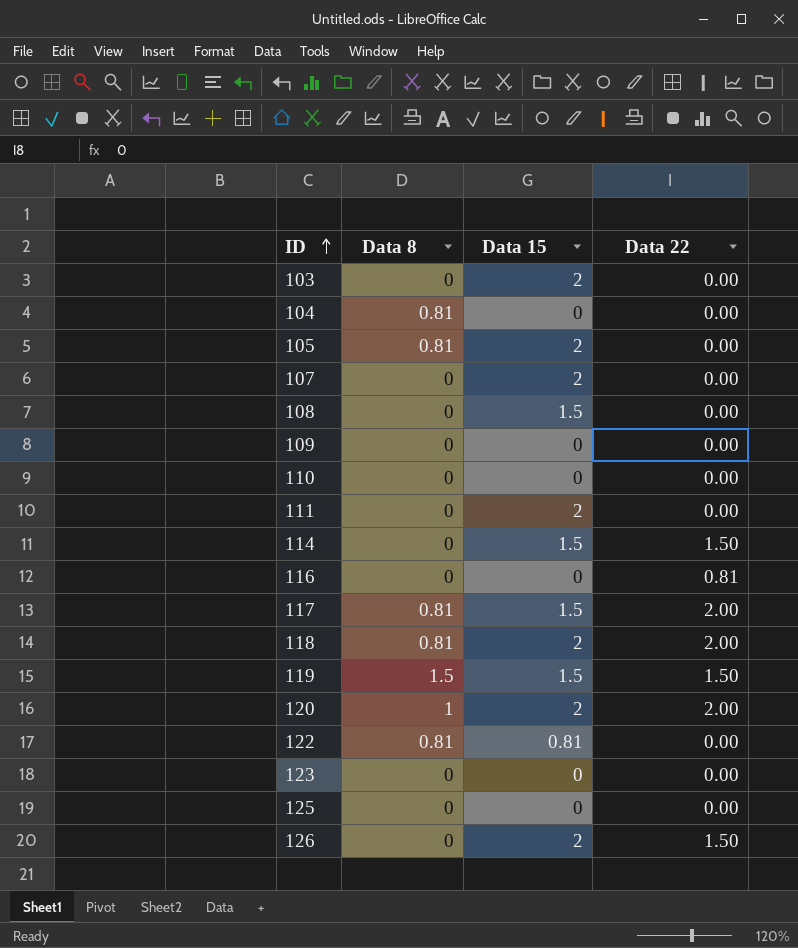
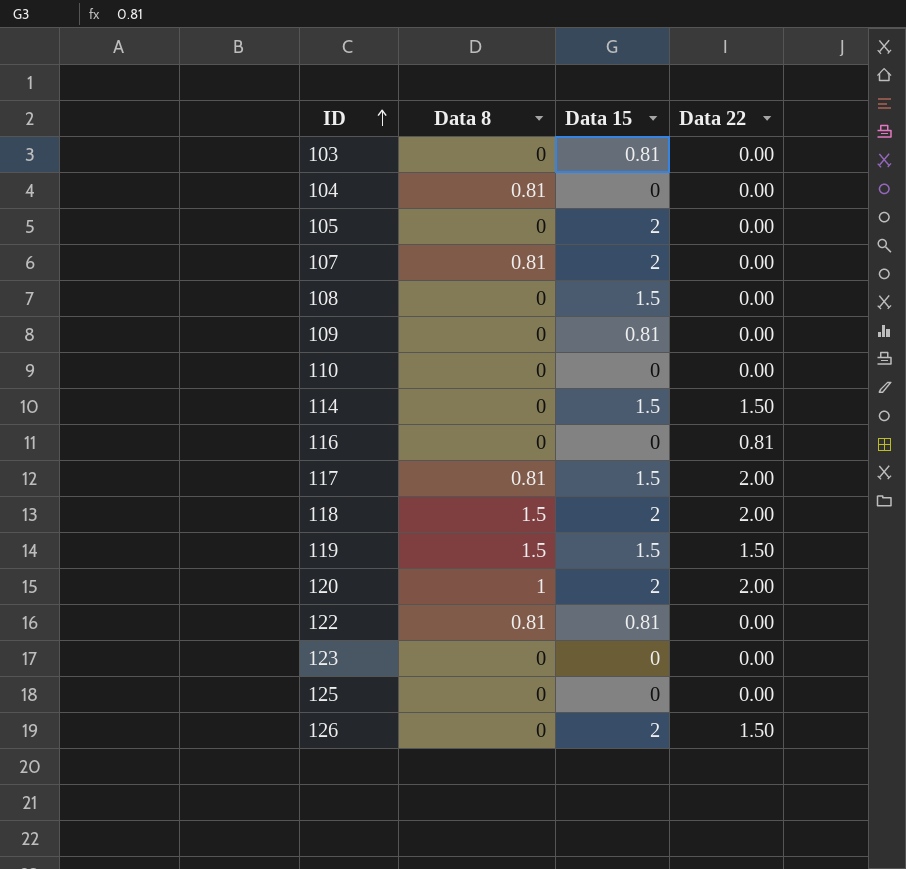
row 111: 0 | 2 | 0.00 -> none
103 | Data 15: 2 -> 0.81
105 | Data 8: 0.81 -> 0
107 | Data 8: 0 -> 0.81
109 | Data 15: 0 -> 0.81
118 | Data 8: 0.81 -> 1.5

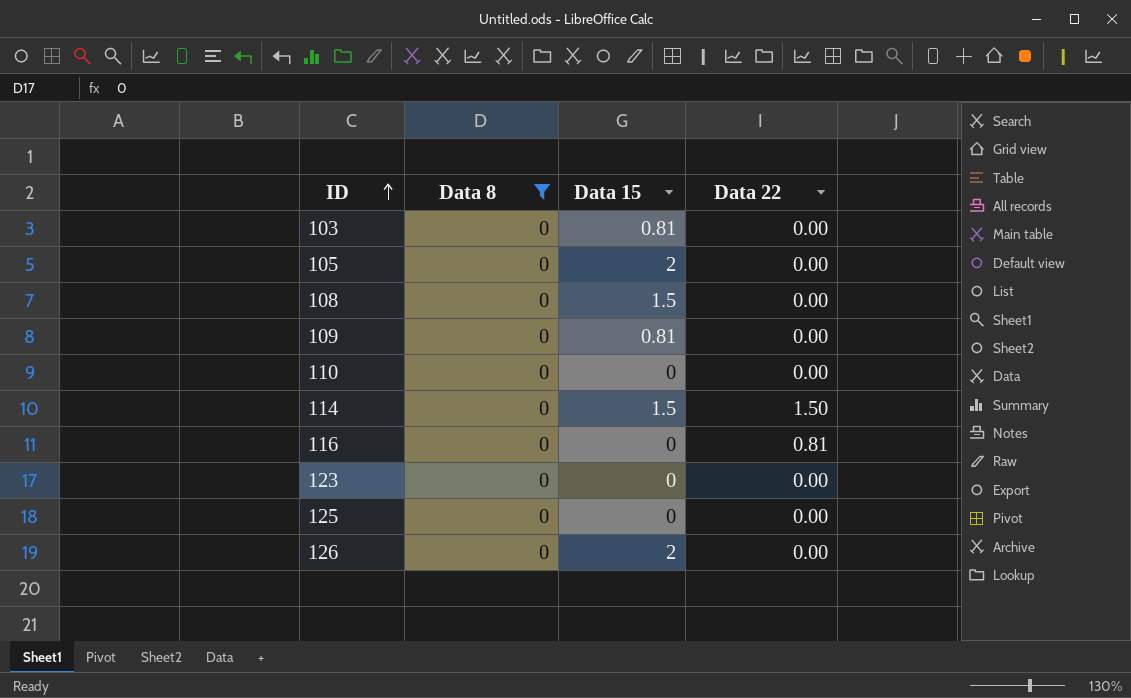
filter: none -> Data 8 = 0
126 | Data 22: 1.50 -> 0.00

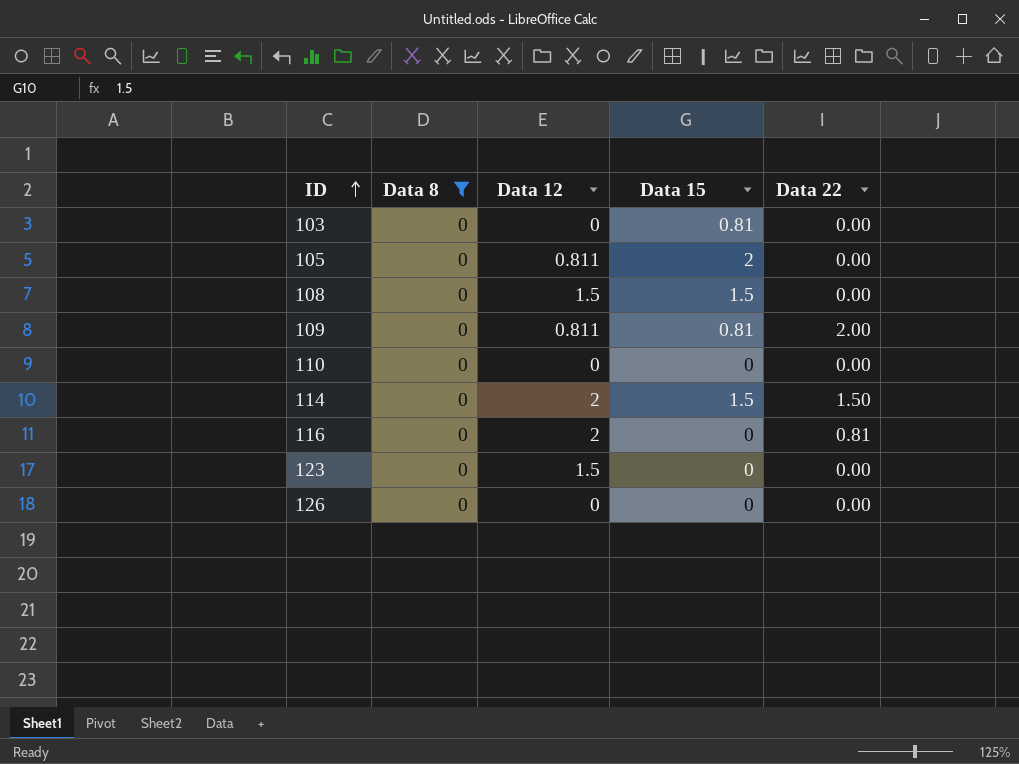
column Data 12 | position: none -> 3
row 125: 0 | 0 | 0.00 -> none
109 | Data 22: 0.00 -> 2.00
126 | Data 15: 2 -> 0

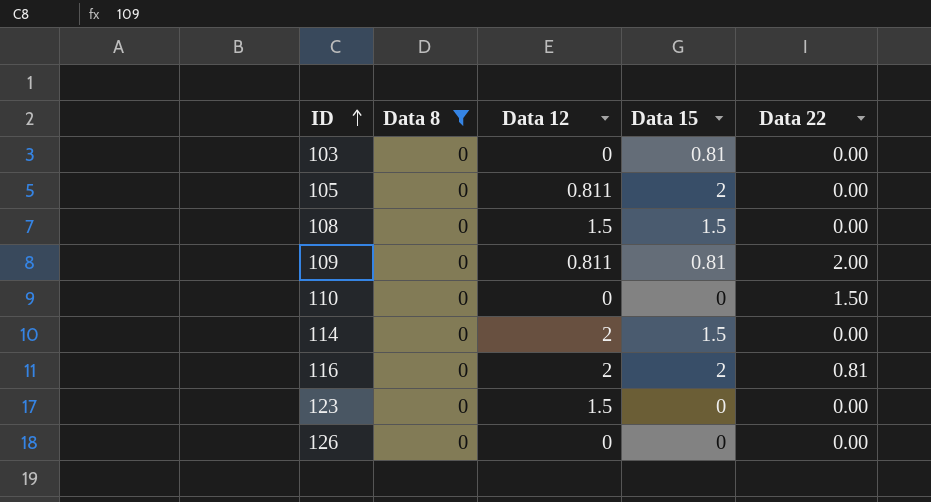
110 | Data 22: 0.00 -> 1.50
114 | Data 22: 1.50 -> 0.00
116 | Data 15: 0 -> 2

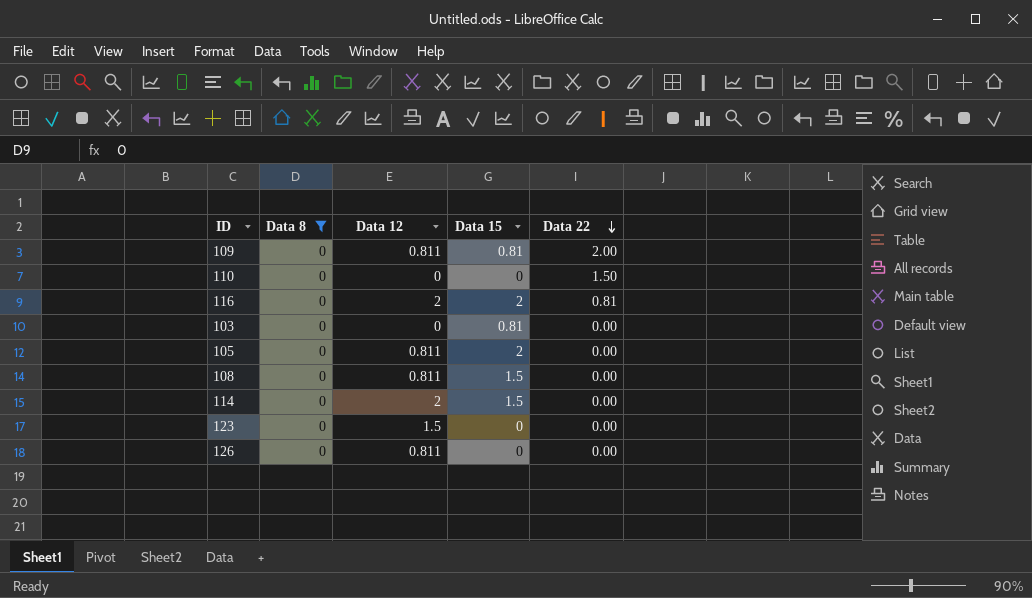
row order: ID ascending -> Data 22 descending
108 | Data 12: 1.5 -> 0.811
126 | Data 12: 0 -> 0.811

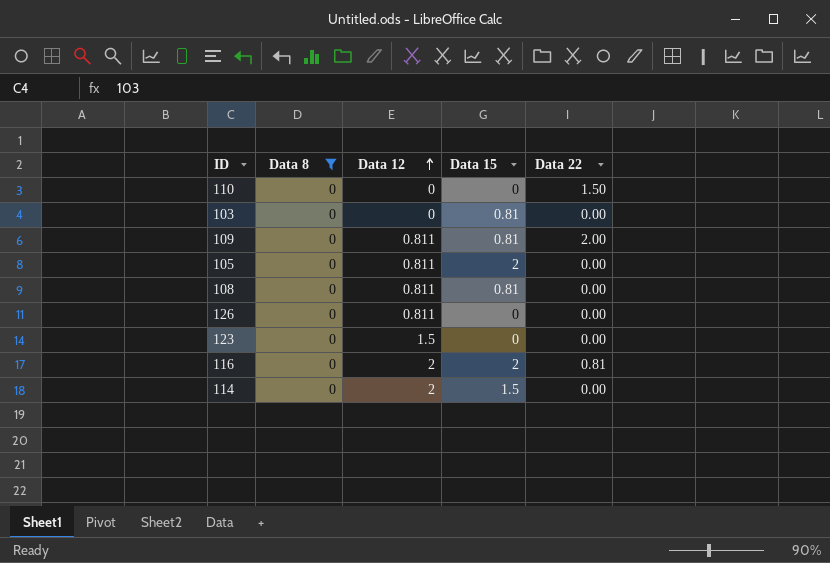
row order: Data 22 descending -> Data 12 ascending
108 | Data 15: 1.5 -> 0.81

